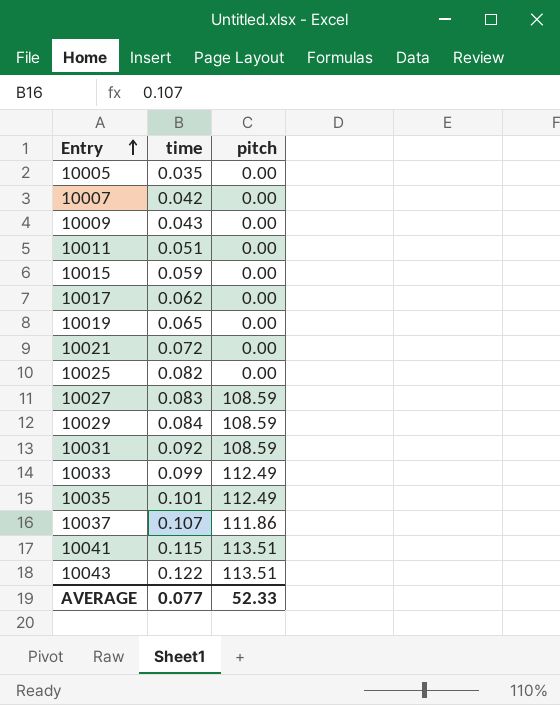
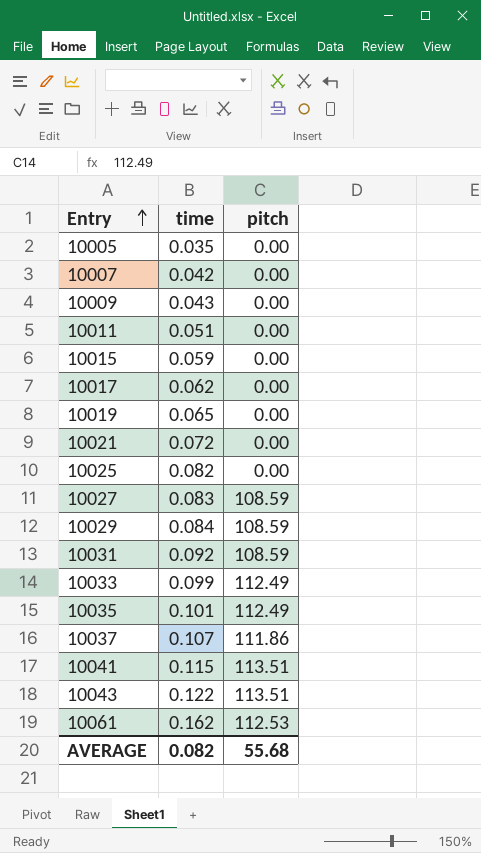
row 10061: none -> 0.162 | 112.53
AVERAGE | time: 0.077 -> 0.082
AVERAGE | pitch: 52.33 -> 55.68

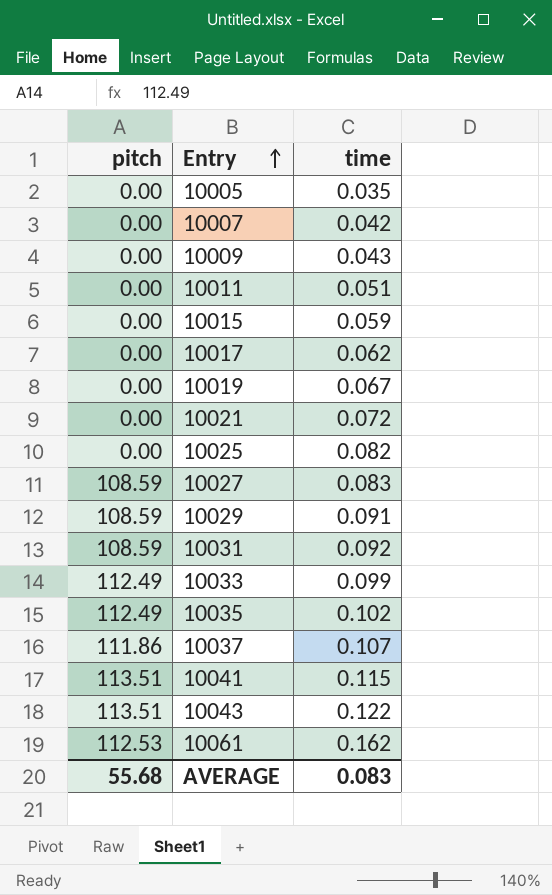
column pitch | position: 3 -> 1
10019 | time: 0.065 -> 0.067
10029 | time: 0.084 -> 0.091
10035 | time: 0.101 -> 0.102
AVERAGE | time: 0.082 -> 0.083

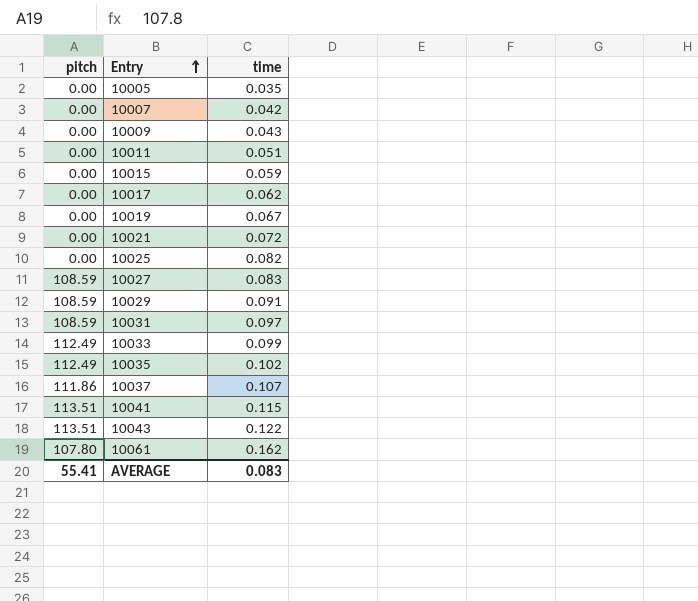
10031 | time: 0.092 -> 0.097
10061 | pitch: 112.53 -> 107.80
AVERAGE | pitch: 55.68 -> 55.41

